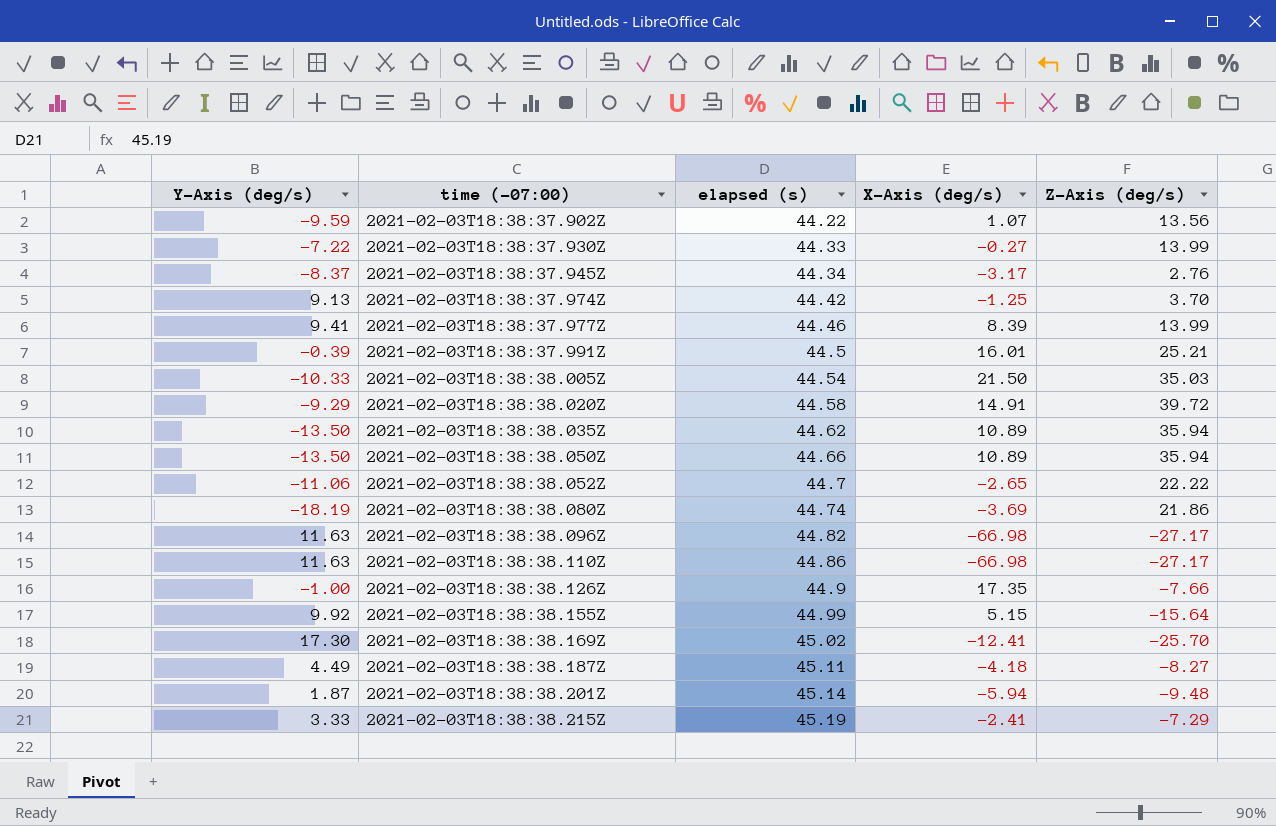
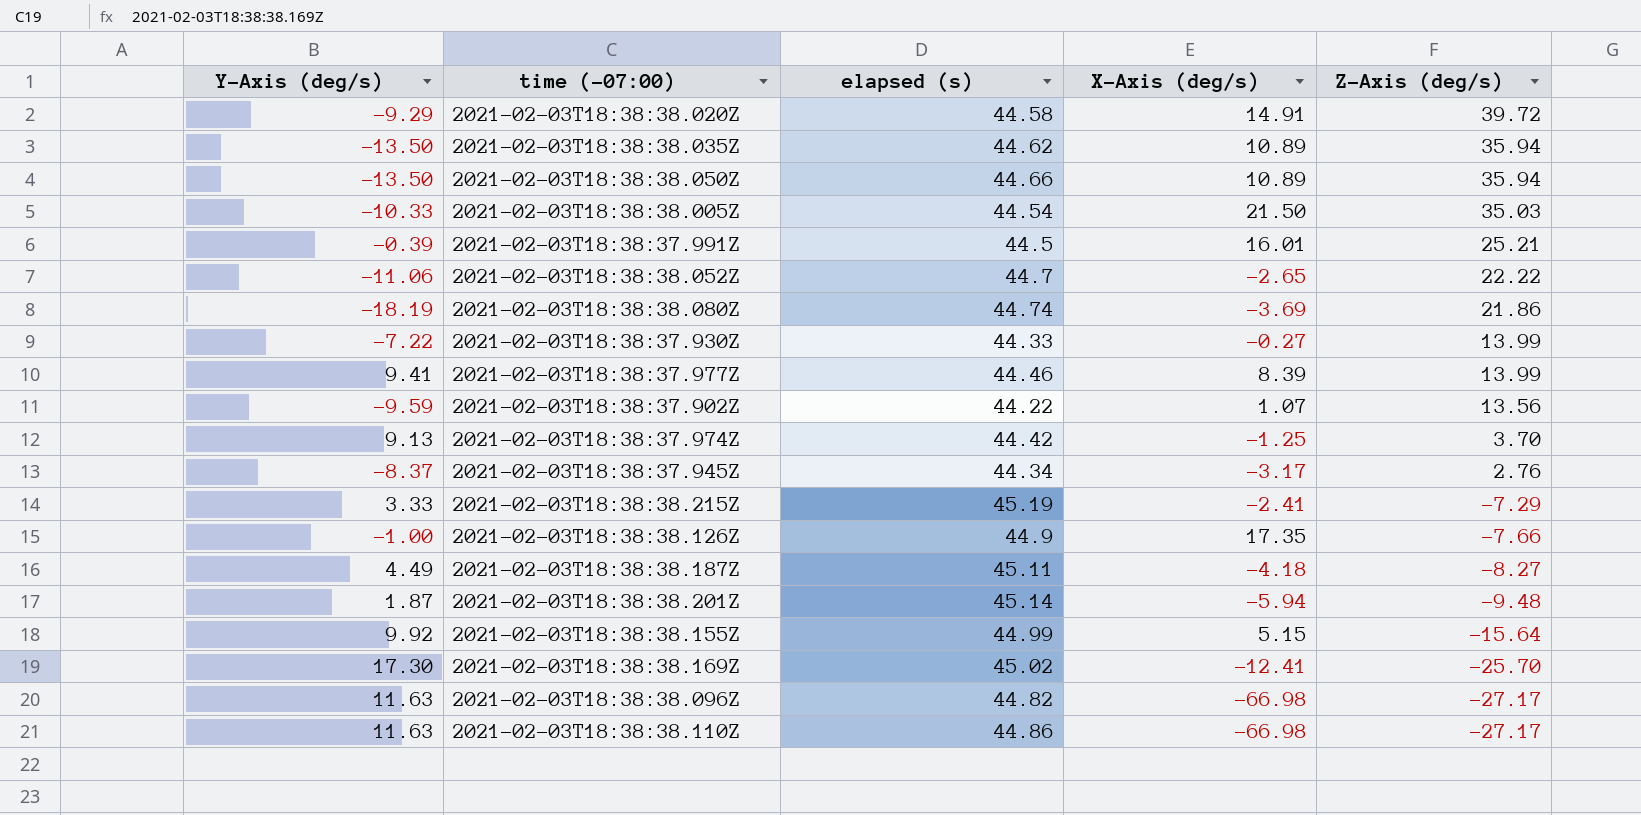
row order: time (-07:00) ascending -> Z-Axis (deg/s) descending

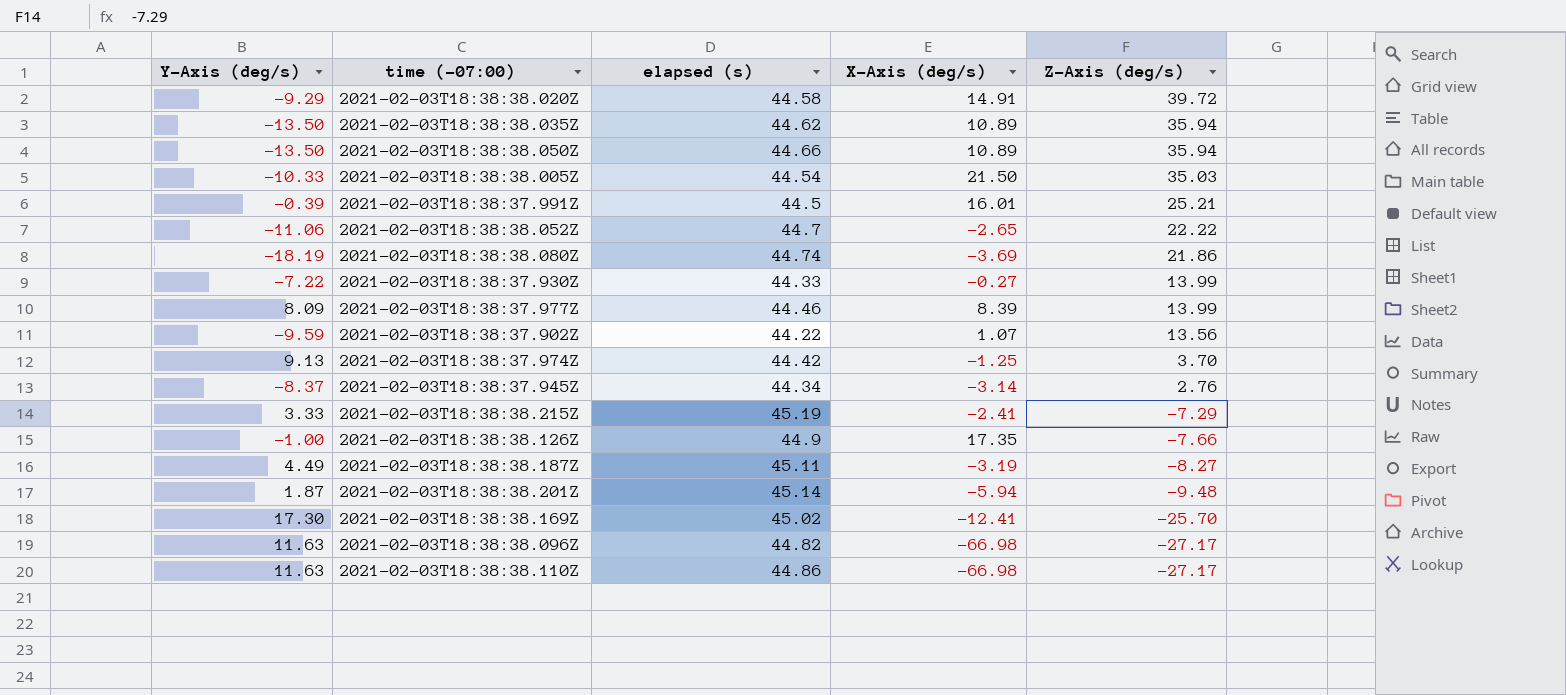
row 2021-02-03T18:38:38.155Z: 9.92 | 44.99 | 5.15 | -15.64 -> none
2021-02-03T18:38:37.977Z | Y-Axis (deg/s): 9.41 -> 8.09
2021-02-03T18:38:37.945Z | X-Axis (deg/s): -3.17 -> -3.14
2021-02-03T18:38:38.187Z | X-Axis (deg/s): -4.18 -> -3.19

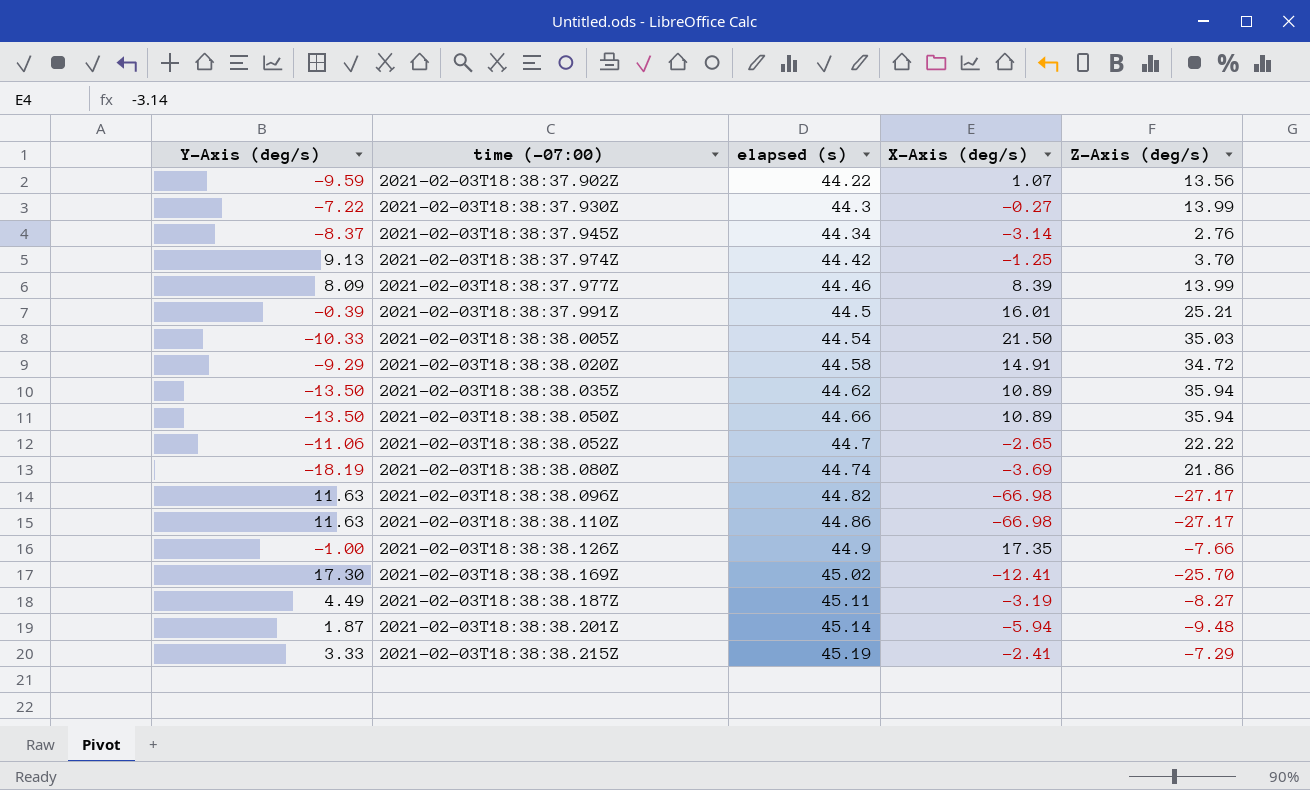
row order: Z-Axis (deg/s) descending -> time (-07:00) ascending
2021-02-03T18:38:37.930Z | elapsed (s): 44.33 -> 44.3
2021-02-03T18:38:38.020Z | Z-Axis (deg/s): 39.72 -> 34.72

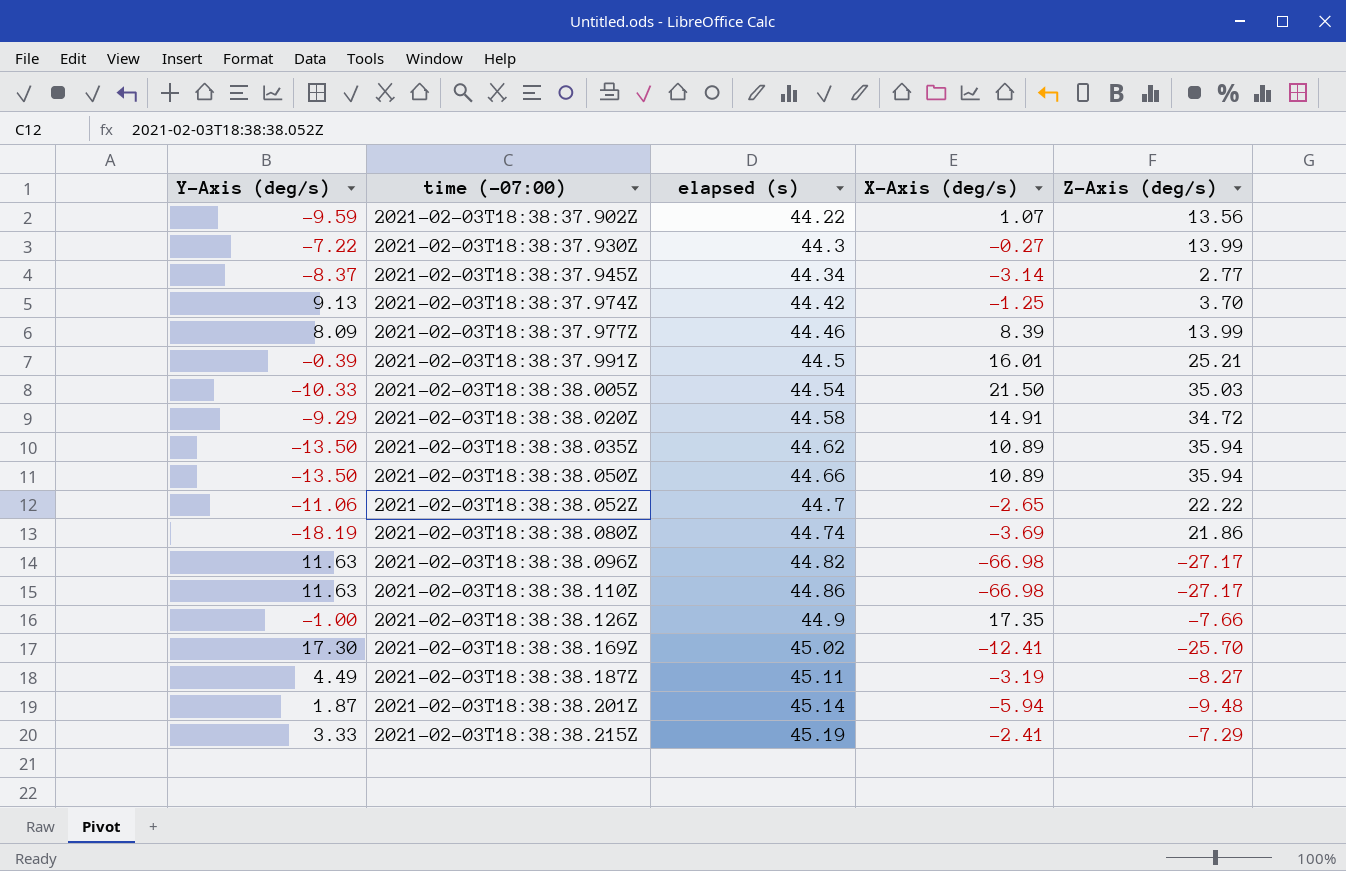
2021-02-03T18:38:37.945Z | Z-Axis (deg/s): 2.76 -> 2.77

